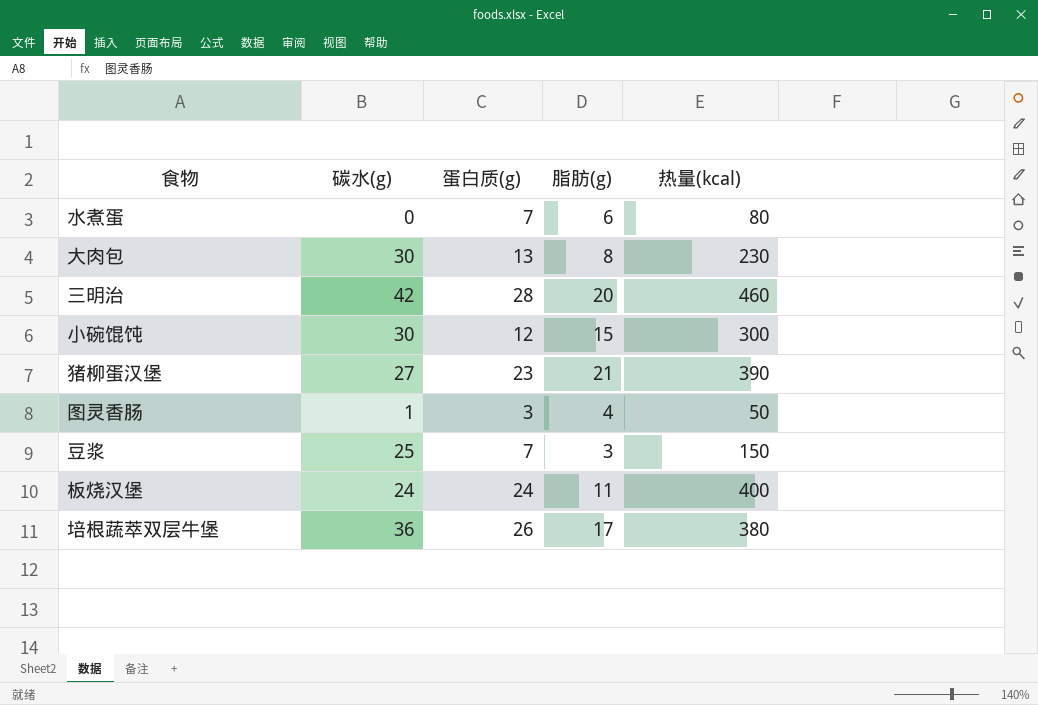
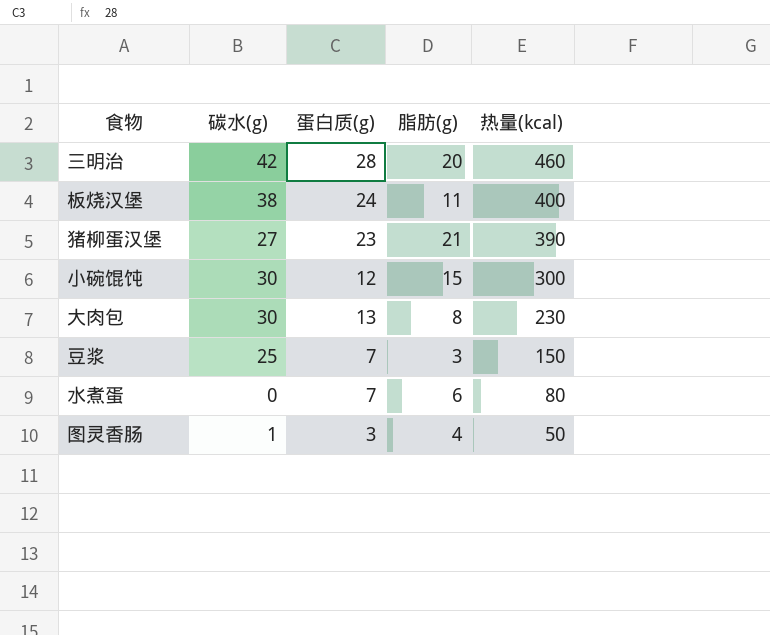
row order: none -> 热量(kcal) descending
row 培根蔬萃双层牛堡: 36 | 26 | 17 | 380 -> none
板烧汉堡 | 碳水(g): 24 -> 38

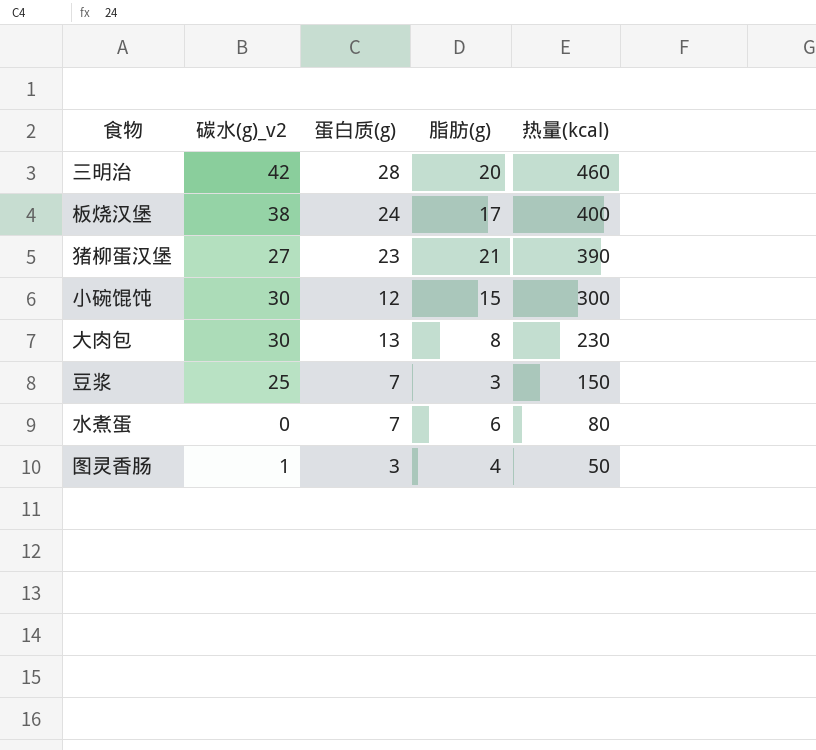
column name: 碳水(g) -> 碳水(g)_v2
板烧汉堡 | 脂肪(g): 11 -> 17

